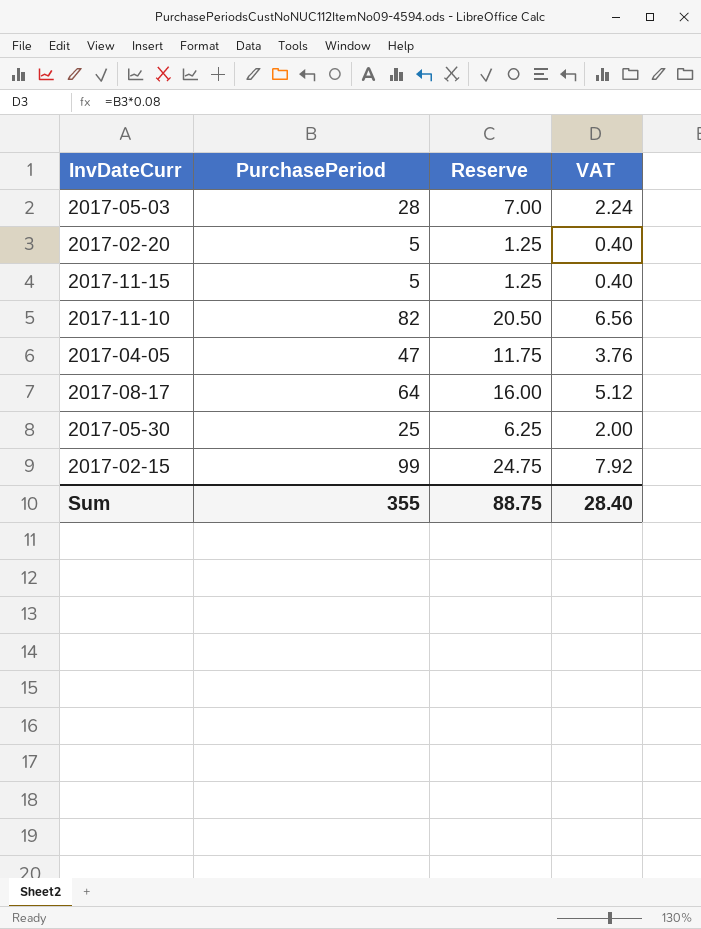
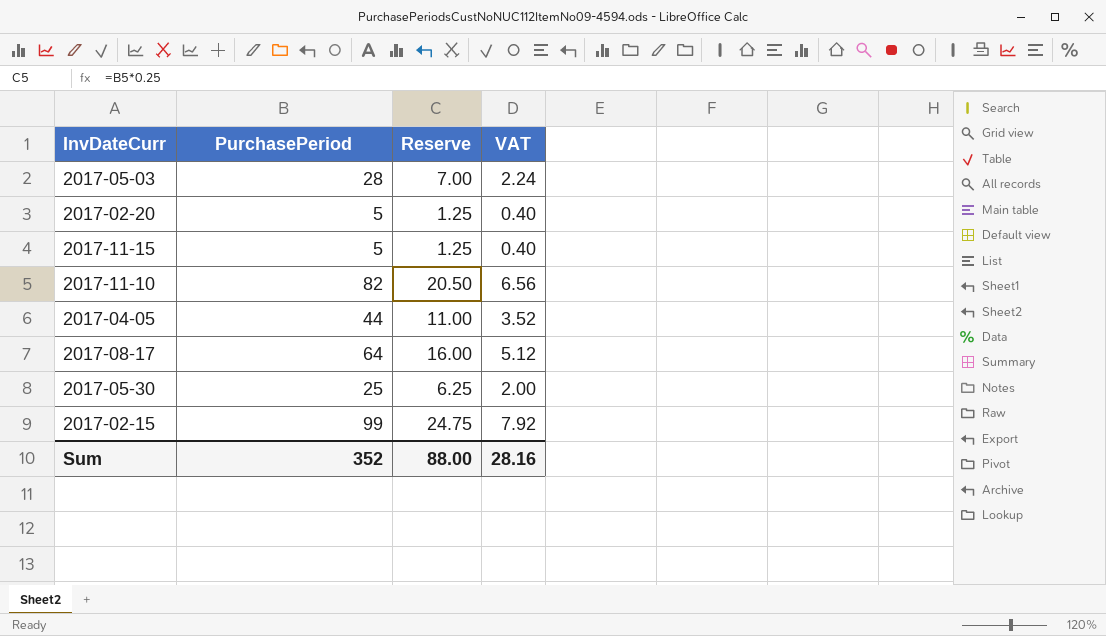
2017-04-05 | PurchasePeriod: 47 -> 44
2017-04-05 | Reserve: 11.75 -> 11.00
2017-04-05 | VAT: 3.76 -> 3.52
Sum | PurchasePeriod: 355 -> 352
Sum | Reserve: 88.75 -> 88.00
Sum | VAT: 28.40 -> 28.16

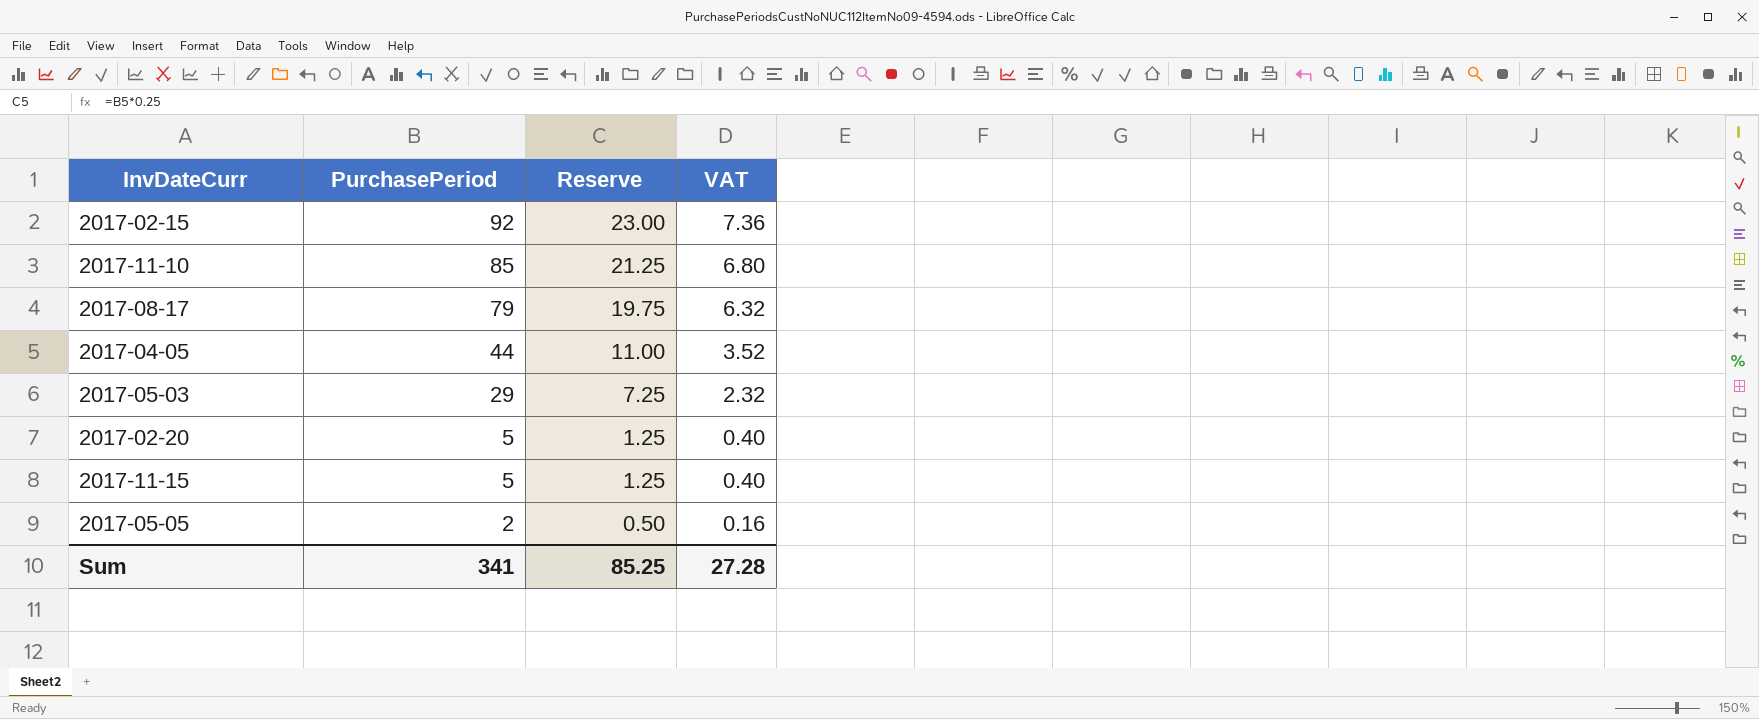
row order: none -> PurchasePeriod descending
row 2017-05-30: 25 | 6.25 | 2.00 -> none
2017-02-15 | PurchasePeriod: 99 -> 92
2017-02-15 | Reserve: 24.75 -> 23.00
2017-02-15 | VAT: 7.92 -> 7.36
2017-11-10 | PurchasePeriod: 82 -> 85
2017-11-10 | Reserve: 20.50 -> 21.25
2017-11-10 | VAT: 6.56 -> 6.80
2017-08-17 | PurchasePeriod: 64 -> 79
2017-08-17 | Reserve: 16.00 -> 19.75
2017-08-17 | VAT: 5.12 -> 6.32
2017-05-03 | PurchasePeriod: 28 -> 29
2017-05-03 | Reserve: 7.00 -> 7.25
2017-05-03 | VAT: 2.24 -> 2.32
row 2017-05-05: none -> 2 | 0.50 | 0.16
Sum | PurchasePeriod: 352 -> 341
Sum | Reserve: 88.00 -> 85.25
Sum | VAT: 28.16 -> 27.28

